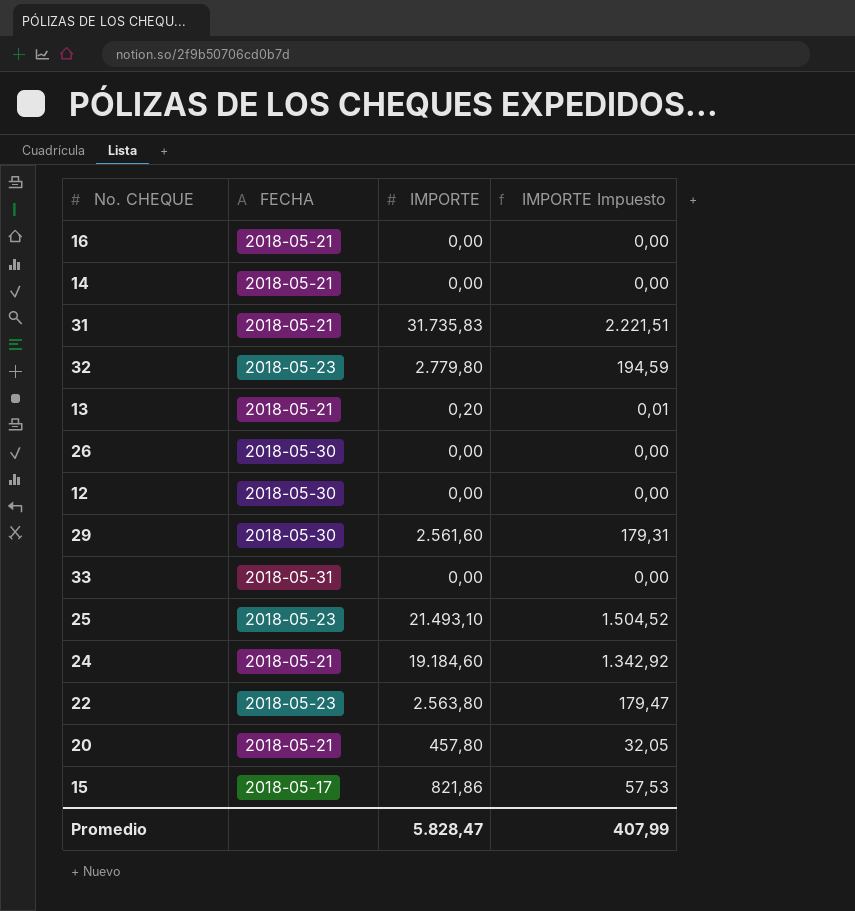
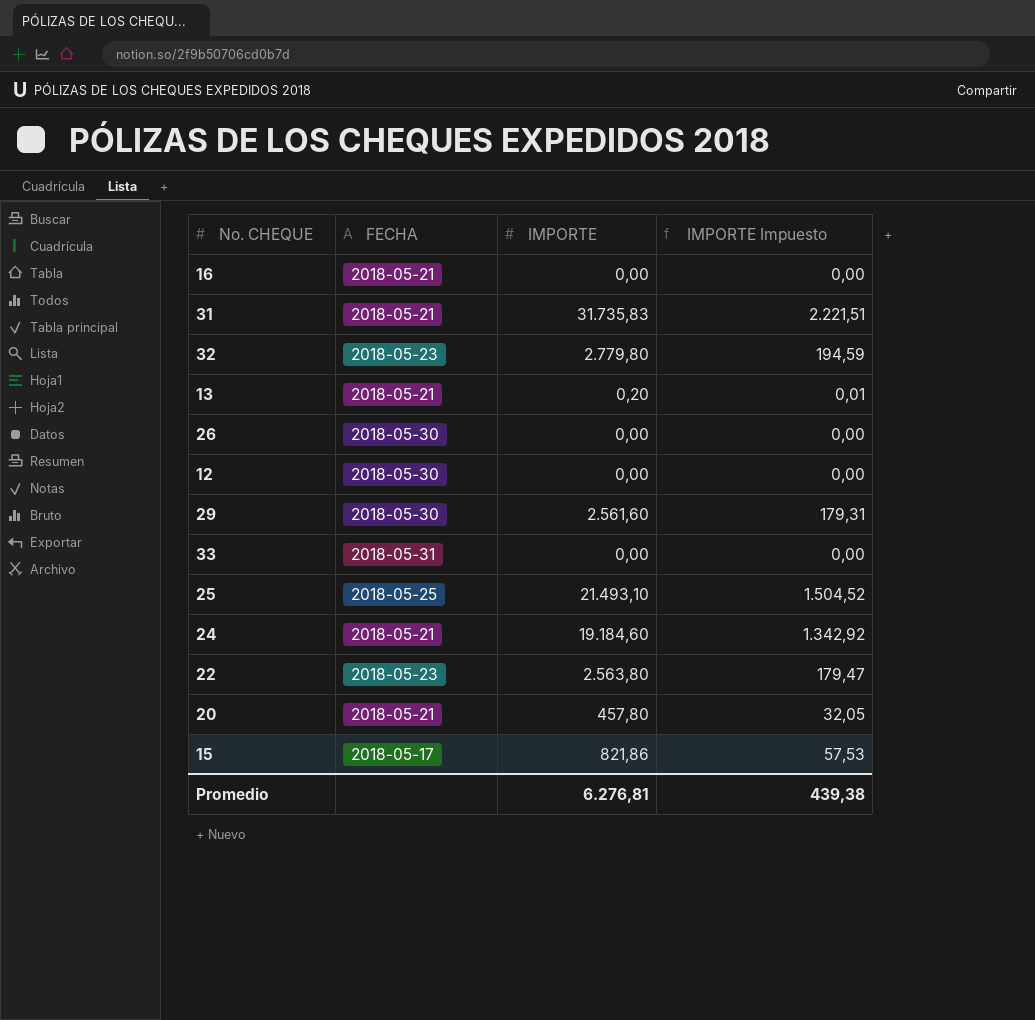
row 14: 2018-05-21 | 0,00 | 0,00 -> none
25 | FECHA: 2018-05-23 -> 2018-05-25
Promedio | IMPORTE: 5.828,47 -> 6.276,81
Promedio | IMPORTE Impuesto: 407,99 -> 439,38

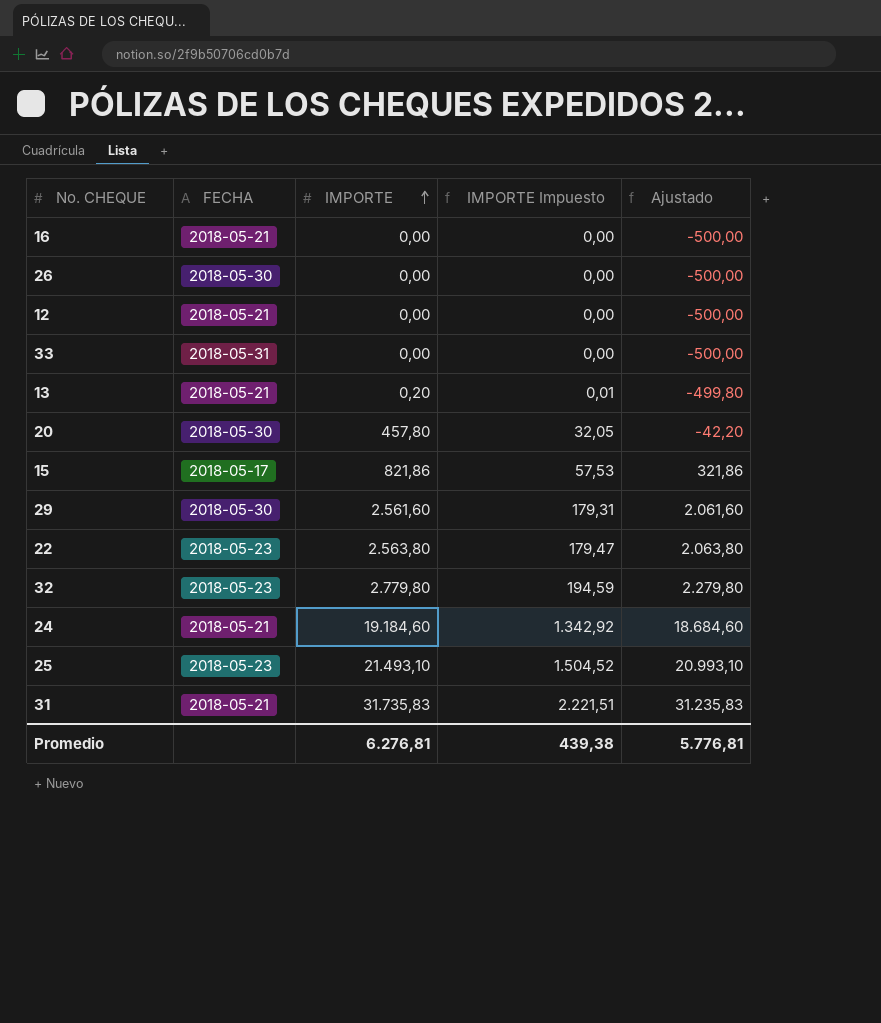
row order: none -> IMPORTE ascending
column Ajustado | formula: none -> [IMPORTE] - 500
12 | FECHA: 2018-05-30 -> 2018-05-21
20 | FECHA: 2018-05-21 -> 2018-05-30
25 | FECHA: 2018-05-25 -> 2018-05-23

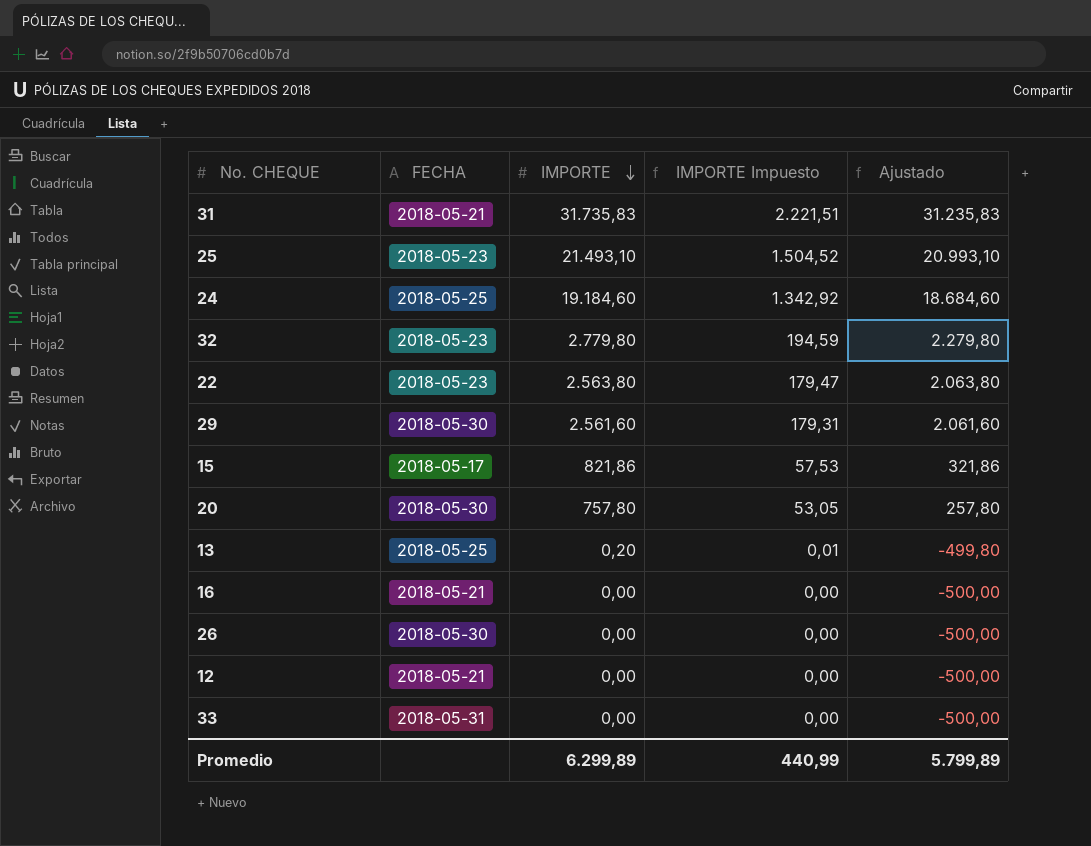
row order: IMPORTE ascending -> IMPORTE descending
24 | FECHA: 2018-05-21 -> 2018-05-25
20 | IMPORTE: 457,80 -> 757,80
20 | IMPORTE Impuesto: 32,05 -> 53,05
20 | Ajustado: -42,20 -> 257,80
13 | FECHA: 2018-05-21 -> 2018-05-25
Promedio | IMPORTE: 6.276,81 -> 6.299,89
Promedio | IMPORTE Impuesto: 439,38 -> 440,99
Promedio | Ajustado: 5.776,81 -> 5.799,89

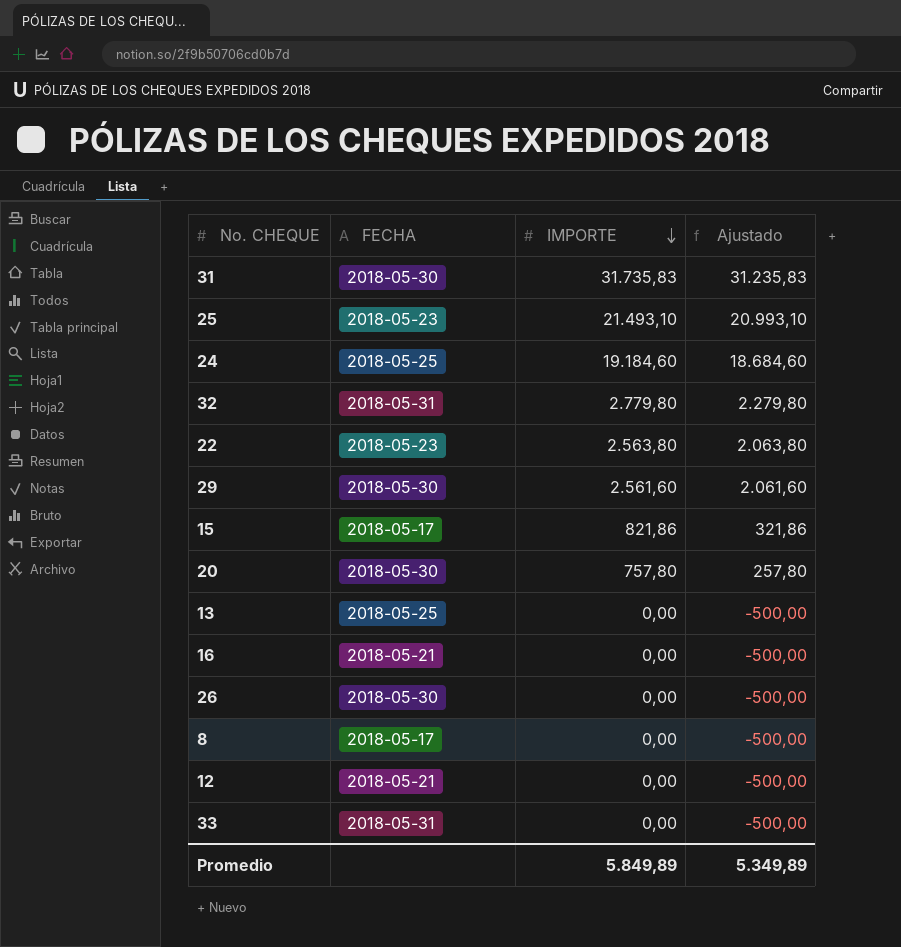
column IMPORTE Impuesto | formula: [IMPORTE] * 0,07 -> none
31 | FECHA: 2018-05-21 -> 2018-05-30
32 | FECHA: 2018-05-23 -> 2018-05-31
13 | IMPORTE: 0,20 -> 0,00
13 | Ajustado: -499,80 -> -500,00
row 8: none -> 2018-05-17 | 0,00 | -500,00
Promedio | IMPORTE: 6.299,89 -> 5.849,89
Promedio | Ajustado: 5.799,89 -> 5.349,89

